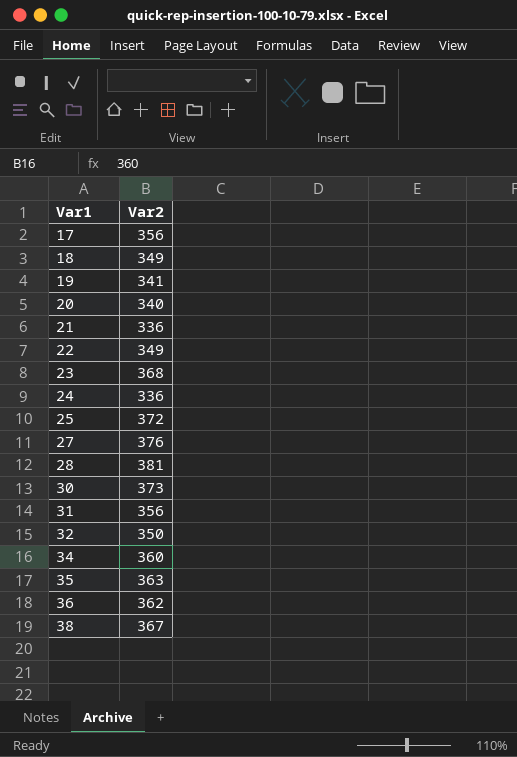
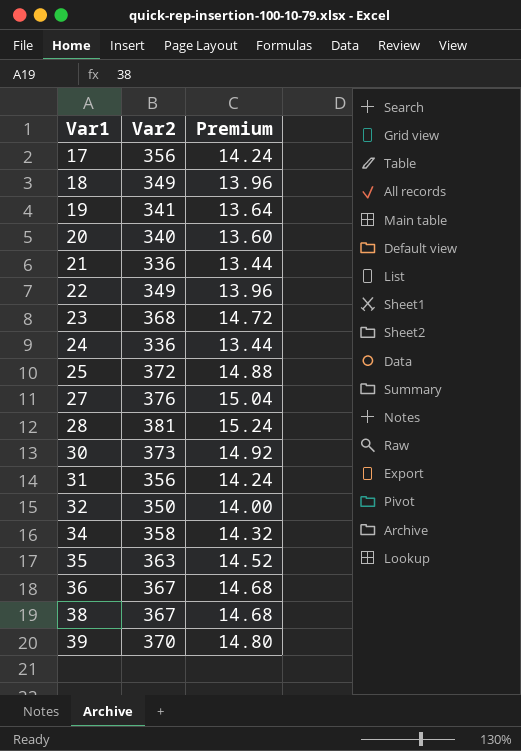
column Premium | formula: none -> [Var2] * 0.04
34 | Var2: 360 -> 358
36 | Var2: 362 -> 367
row 39: none -> 370 | 14.80

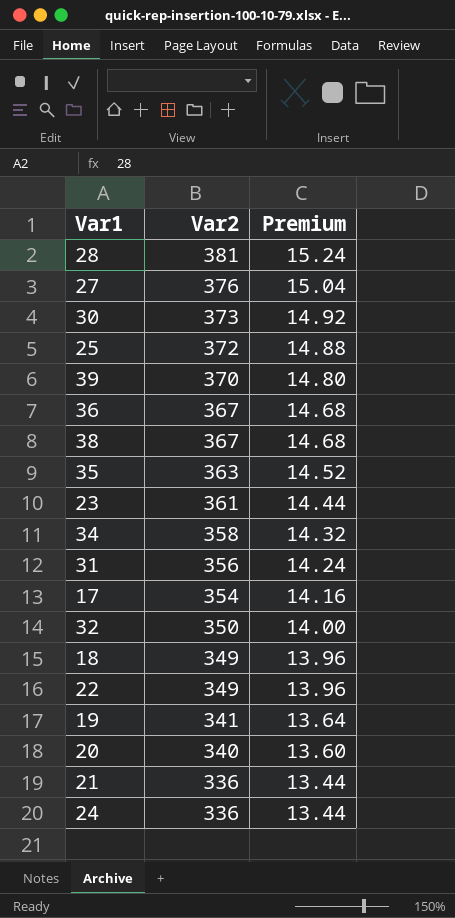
row order: Var1 ascending -> Var2 descending
23 | Var2: 368 -> 361
23 | Premium: 14.72 -> 14.44
17 | Var2: 356 -> 354
17 | Premium: 14.24 -> 14.16

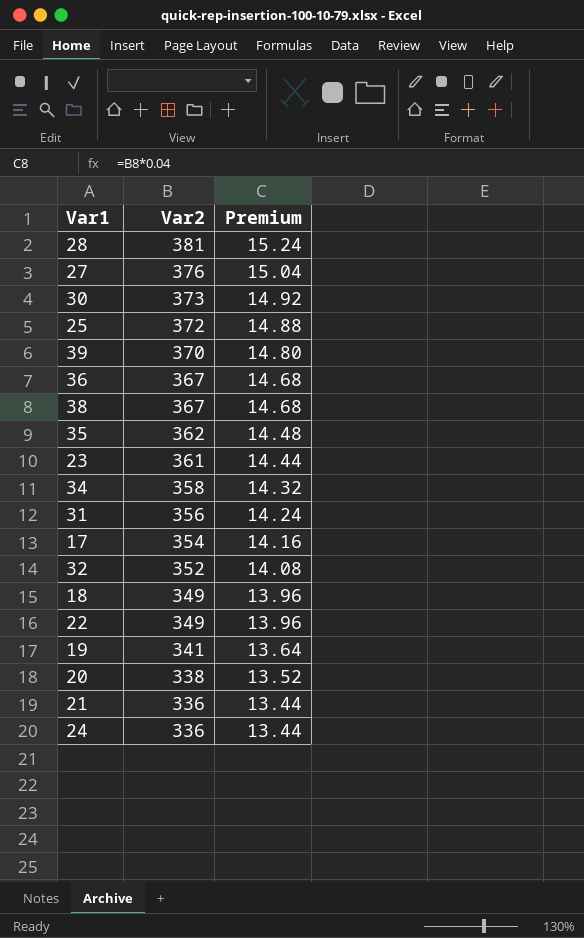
35 | Var2: 363 -> 362
35 | Premium: 14.52 -> 14.48
32 | Var2: 350 -> 352
32 | Premium: 14.00 -> 14.08
20 | Var2: 340 -> 338
20 | Premium: 13.60 -> 13.52

